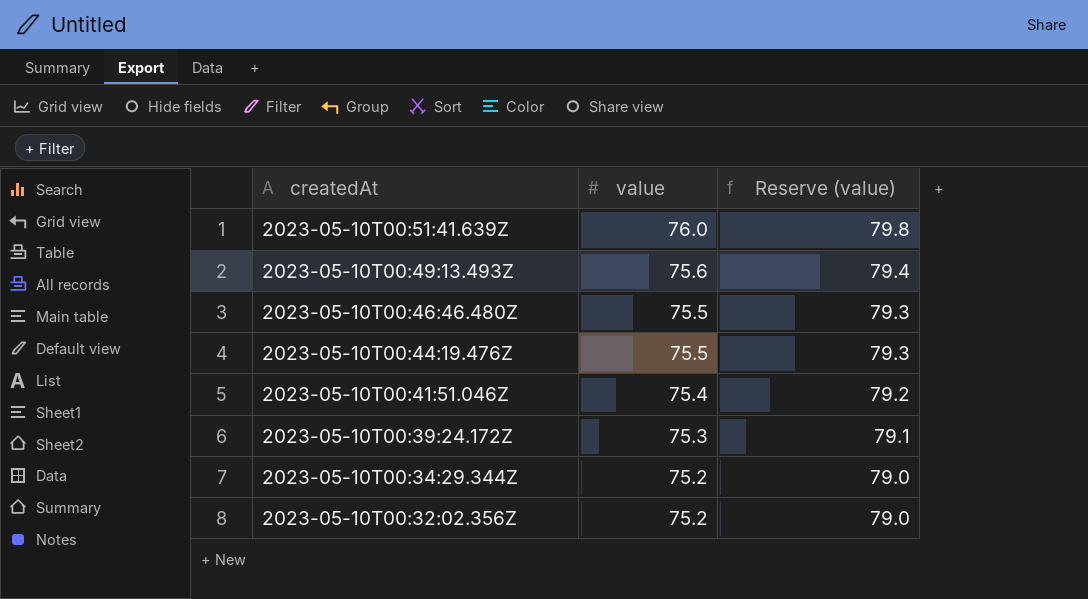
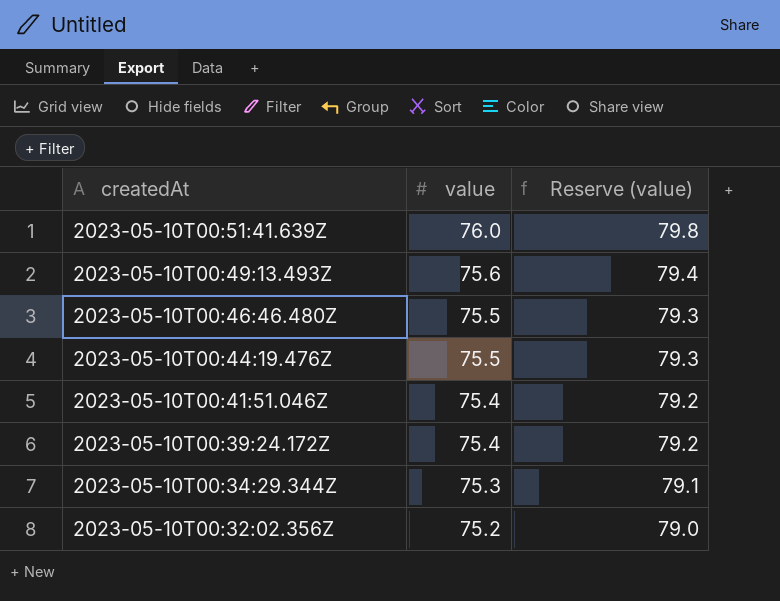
2023-05-10T00:39:24.172Z | value: 75.3 -> 75.4
2023-05-10T00:39:24.172Z | Reserve (value): 79.1 -> 79.2
2023-05-10T00:34:29.344Z | value: 75.2 -> 75.3
2023-05-10T00:34:29.344Z | Reserve (value): 79.0 -> 79.1

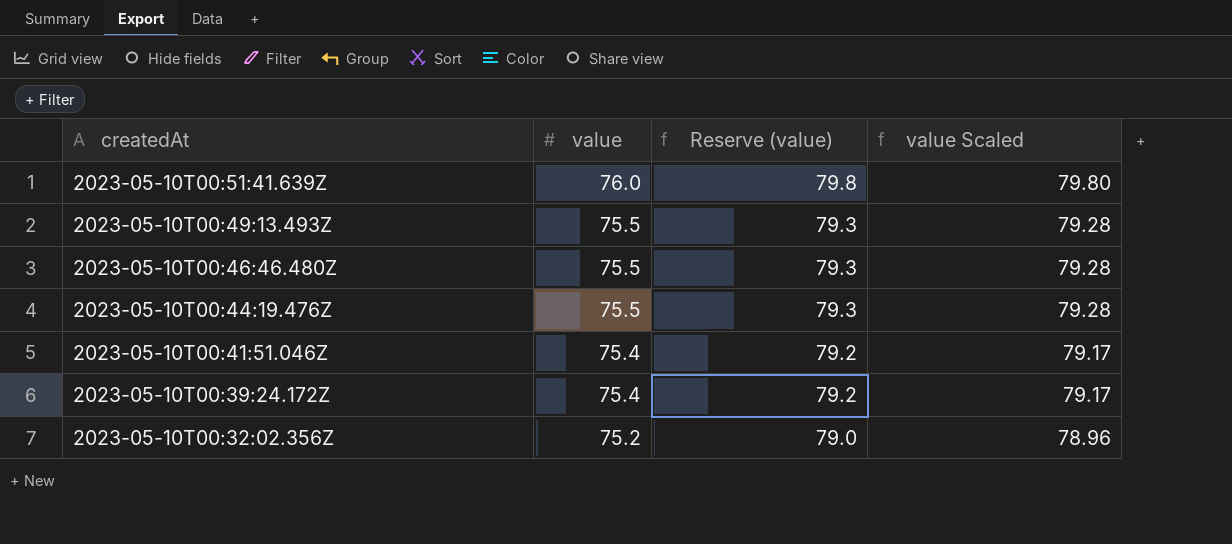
column value Scaled | formula: none -> [value] * 1.05
row 2023-05-10T00:34:29.344Z: 75.3 | 79.1 -> none
2023-05-10T00:49:13.493Z | value: 75.6 -> 75.5
2023-05-10T00:49:13.493Z | Reserve (value): 79.4 -> 79.3

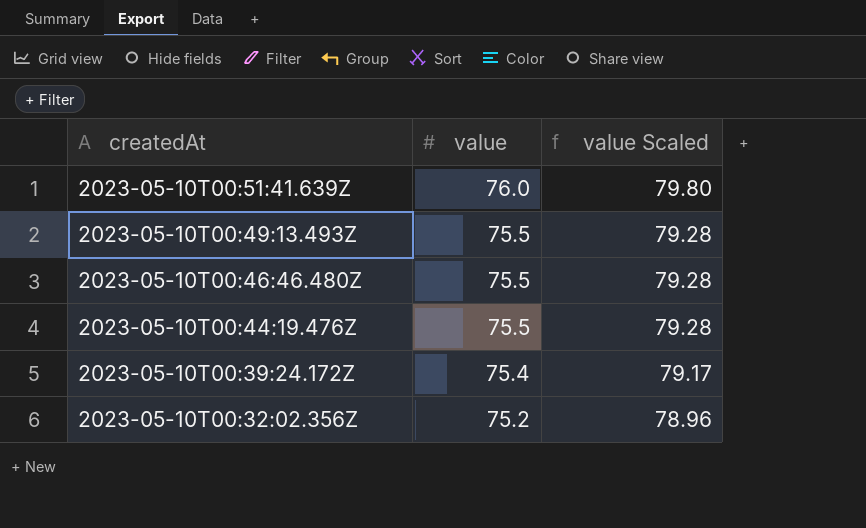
column Reserve (value) | formula: [value] * 1.05 -> none
row 2023-05-10T00:41:51.046Z: 75.4 | 79.2 | 79.17 -> none

